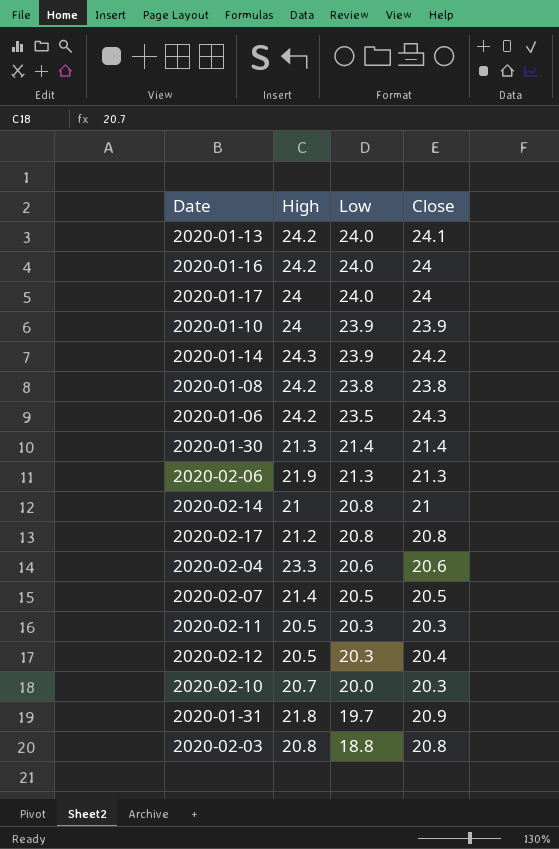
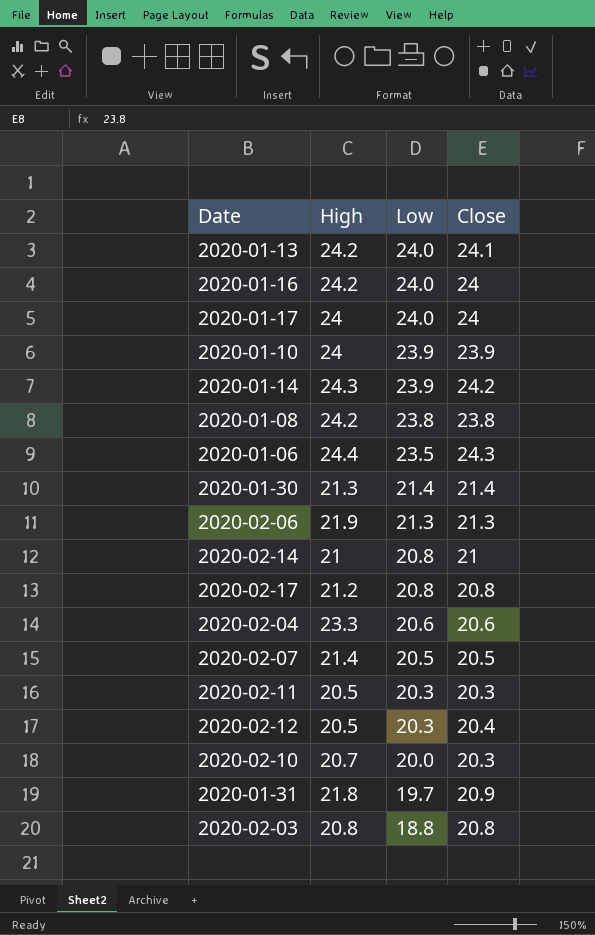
2020-01-06 | High: 24.2 -> 24.4

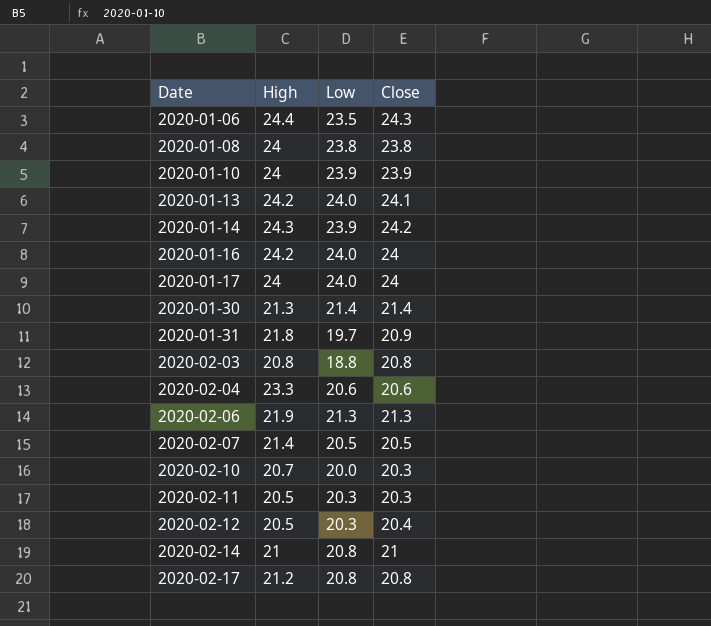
row order: Low descending -> Date ascending
2020-01-08 | High: 24.2 -> 24

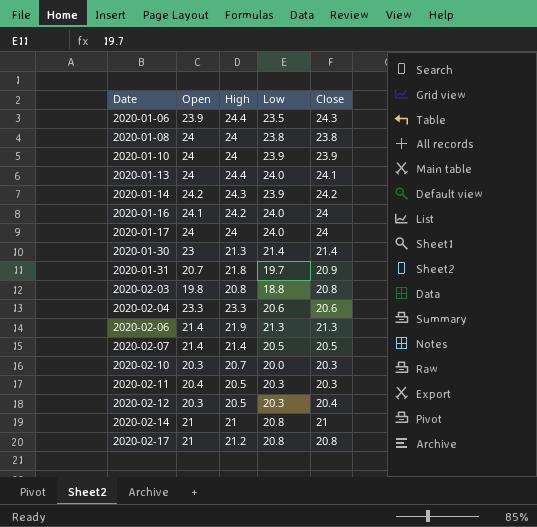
column Open | position: none -> 2
2020-01-13 | High: 24.2 -> 24.4

